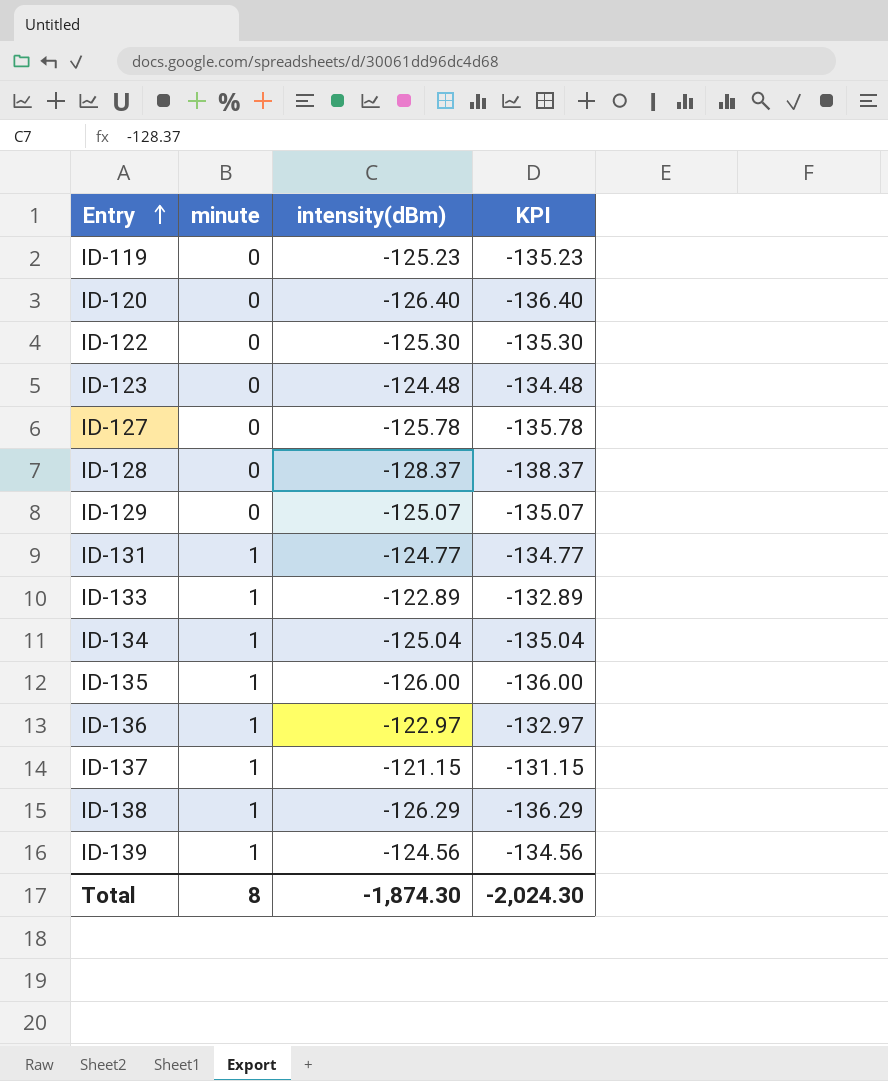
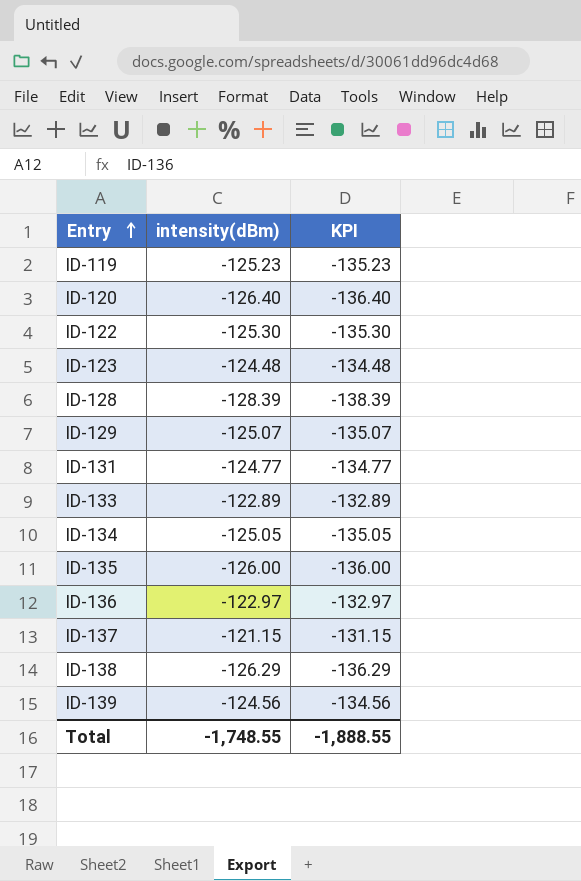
column minute | position: 2 -> none
row ID-127: 0 | -125.78 | -135.78 -> none
ID-128 | intensity(dBm): -128.37 -> -128.39
ID-128 | KPI: -138.37 -> -138.39
ID-134 | intensity(dBm): -125.04 -> -125.05
ID-134 | KPI: -135.04 -> -135.05
Total | intensity(dBm): -1,874.30 -> -1,748.55
Total | KPI: -2,024.30 -> -1,888.55

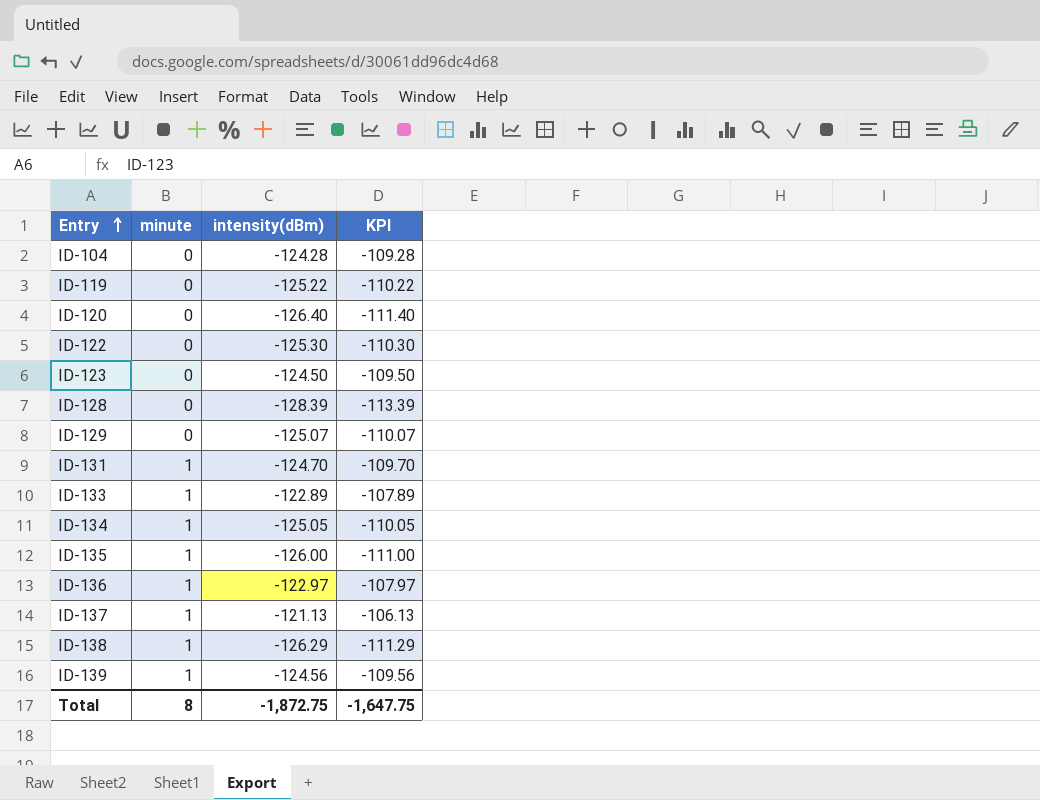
column minute | position: none -> 2
column KPI | formula: [intensity(dBm)] - 10 -> [intensity(dBm)] + 15
row ID-104: none -> 0 | -124.28 | -109.28
ID-119 | intensity(dBm): -125.23 -> -125.22
ID-123 | intensity(dBm): -124.48 -> -124.50
ID-131 | intensity(dBm): -124.77 -> -124.70
ID-137 | intensity(dBm): -121.15 -> -121.13
Total | intensity(dBm): -1,748.55 -> -1,872.75
Total | KPI: -1,888.55 -> -1,647.75

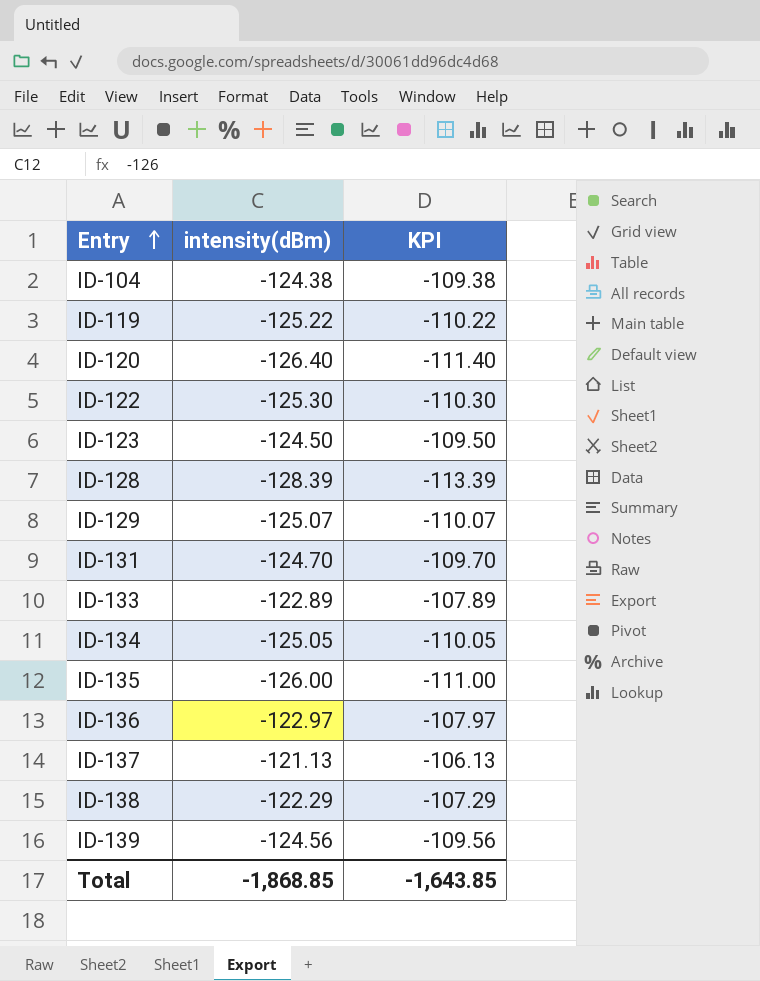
column minute | position: 2 -> none
ID-104 | intensity(dBm): -124.28 -> -124.38
ID-104 | KPI: -109.28 -> -109.38
ID-138 | intensity(dBm): -126.29 -> -122.29
ID-138 | KPI: -111.29 -> -107.29
Total | intensity(dBm): -1,872.75 -> -1,868.85
Total | KPI: -1,647.75 -> -1,643.85

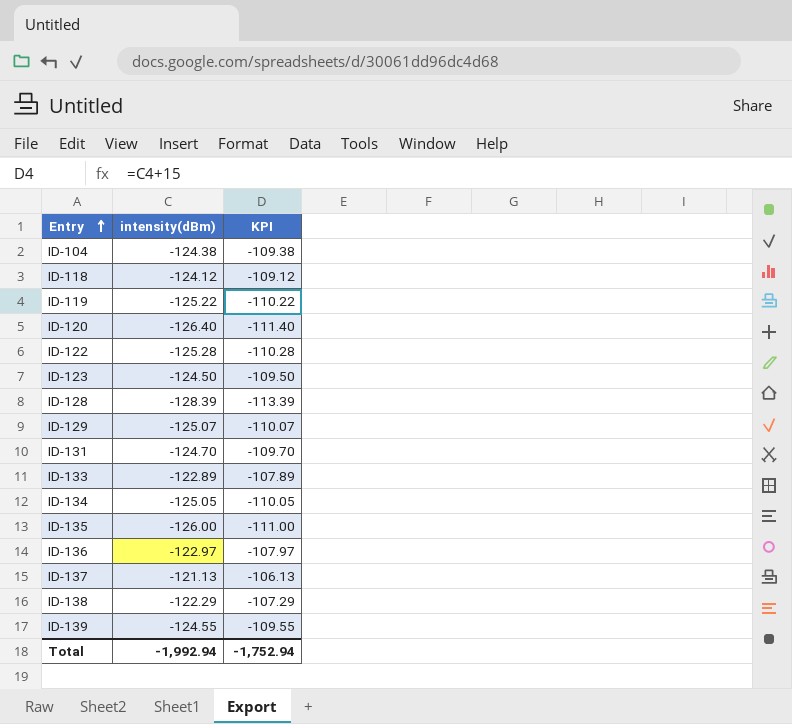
row ID-118: none -> -124.12 | -109.12
ID-122 | intensity(dBm): -125.30 -> -125.28
ID-122 | KPI: -110.30 -> -110.28
ID-139 | intensity(dBm): -124.56 -> -124.55
ID-139 | KPI: -109.56 -> -109.55
Total | intensity(dBm): -1,868.85 -> -1,992.94
Total | KPI: -1,643.85 -> -1,752.94

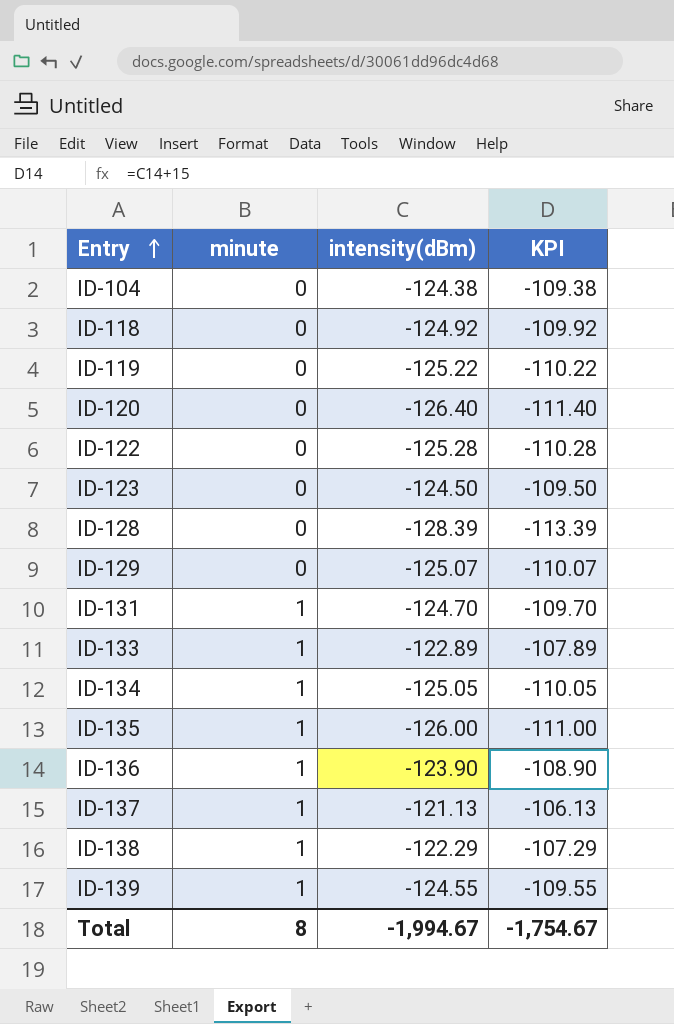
column minute | position: none -> 2
ID-118 | intensity(dBm): -124.12 -> -124.92
ID-118 | KPI: -109.12 -> -109.92
ID-136 | intensity(dBm): -122.97 -> -123.90
ID-136 | KPI: -107.97 -> -108.90
Total | intensity(dBm): -1,992.94 -> -1,994.67
Total | KPI: -1,752.94 -> -1,754.67

